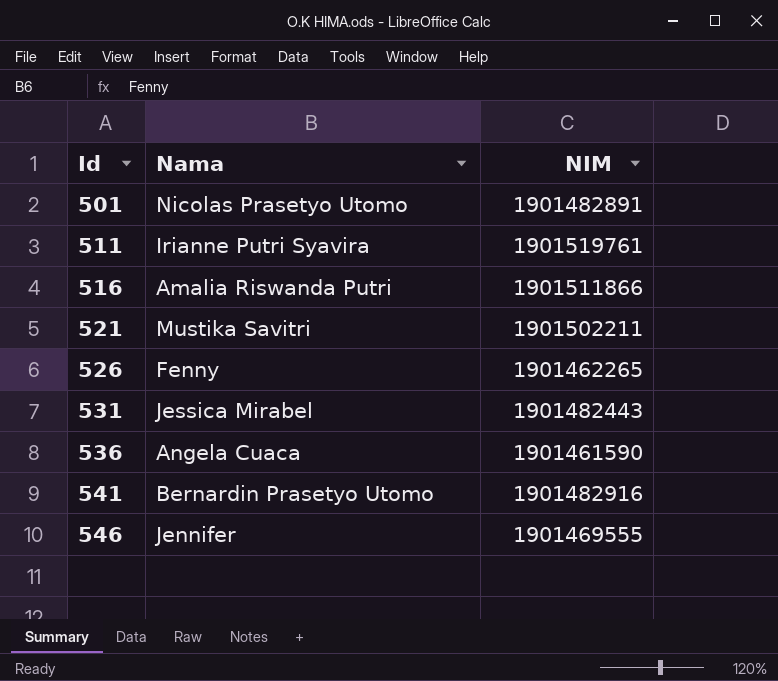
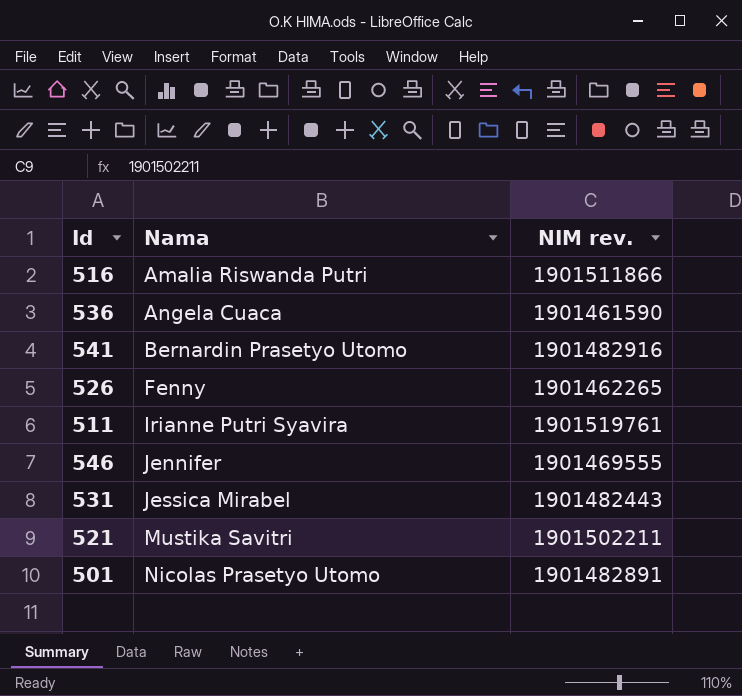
row order: Id ascending -> Nama ascending
column name: NIM -> NIM rev.

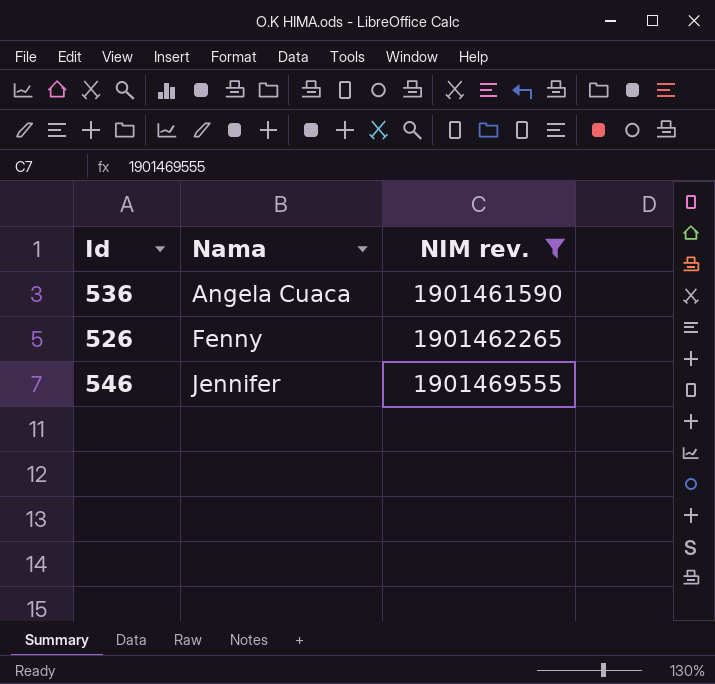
filter: none -> NIM rev. <= 1901469555

